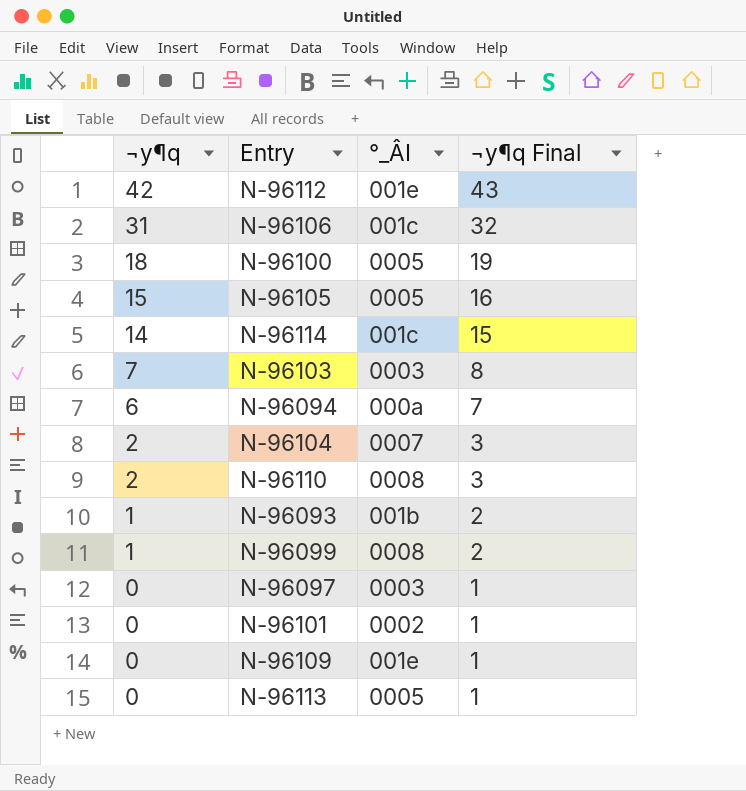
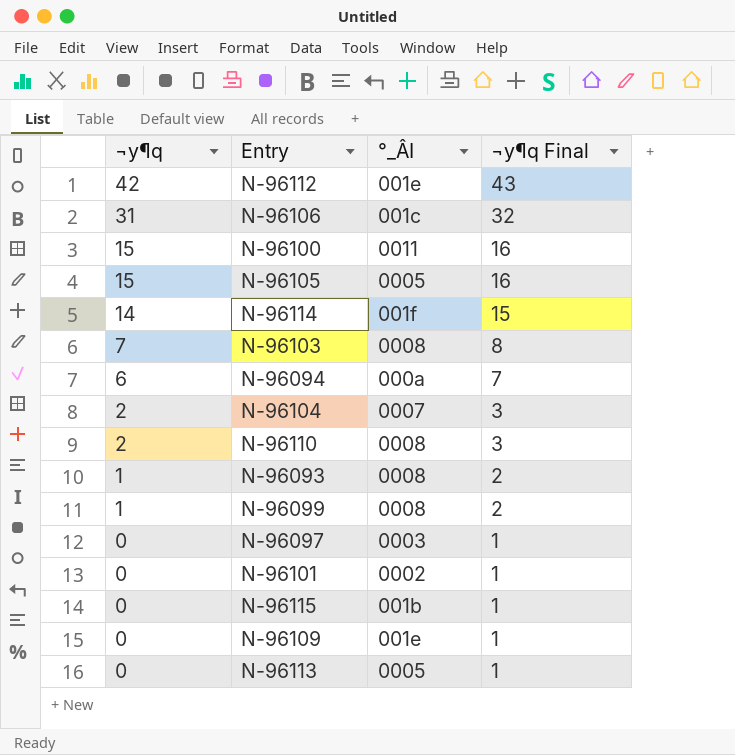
N-96100 | ¬y¶q: 18 -> 15
N-96100 | °_ÂI: 0005 -> 0011
N-96100 | ¬y¶q Final: 19 -> 16
N-96114 | °_ÂI: 001c -> 001f
N-96103 | °_ÂI: 0003 -> 0008
N-96093 | °_ÂI: 001b -> 0008
row N-96115: none -> 0 | 001b | 1

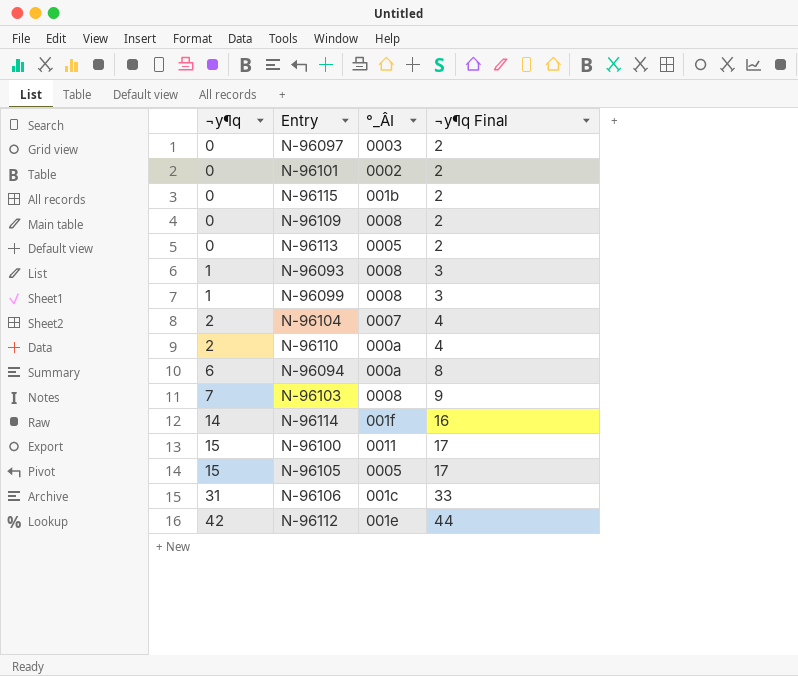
row order: ¬y¶q descending -> ¬y¶q ascending
column ¬y¶q Final | formula: [¬y¶q] + 1 -> [¬y¶q] + 2
N-96109 | °_ÂI: 001e -> 0008
N-96110 | °_ÂI: 0008 -> 000a

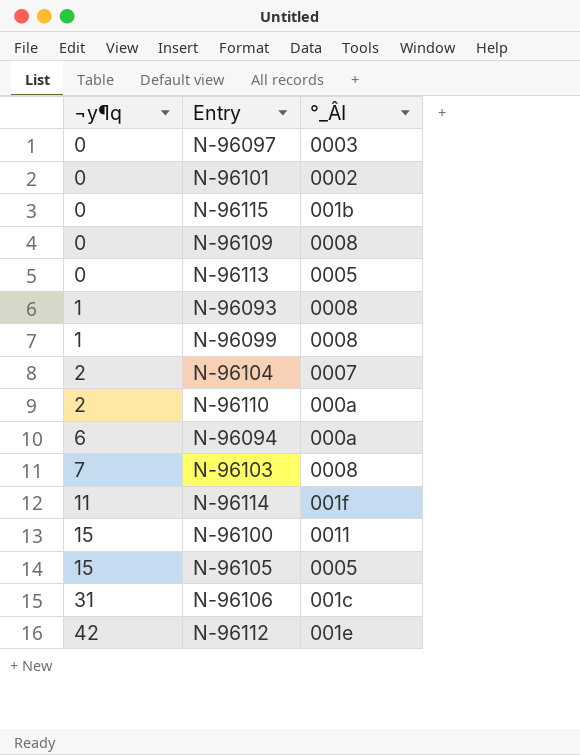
column ¬y¶q Final | formula: [¬y¶q] + 2 -> none
N-96114 | ¬y¶q: 14 -> 11

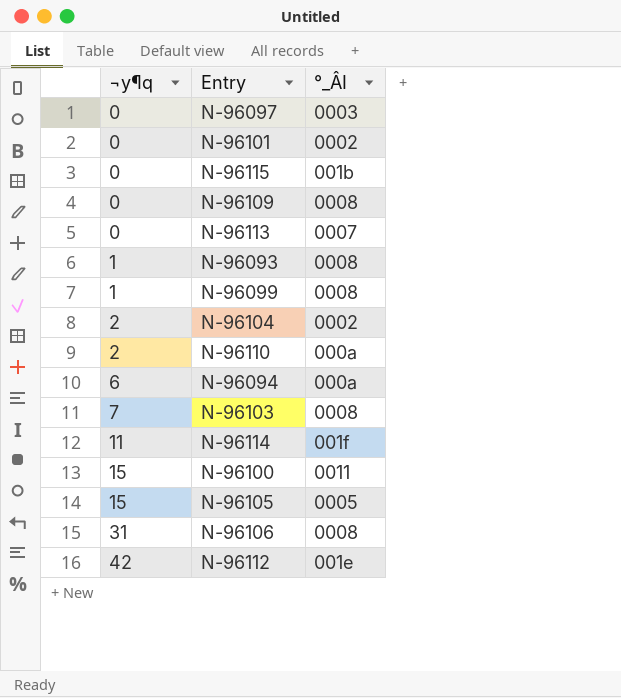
N-96113 | °_ÂI: 0005 -> 0007
N-96104 | °_ÂI: 0007 -> 0002
N-96106 | °_ÂI: 001c -> 0008

